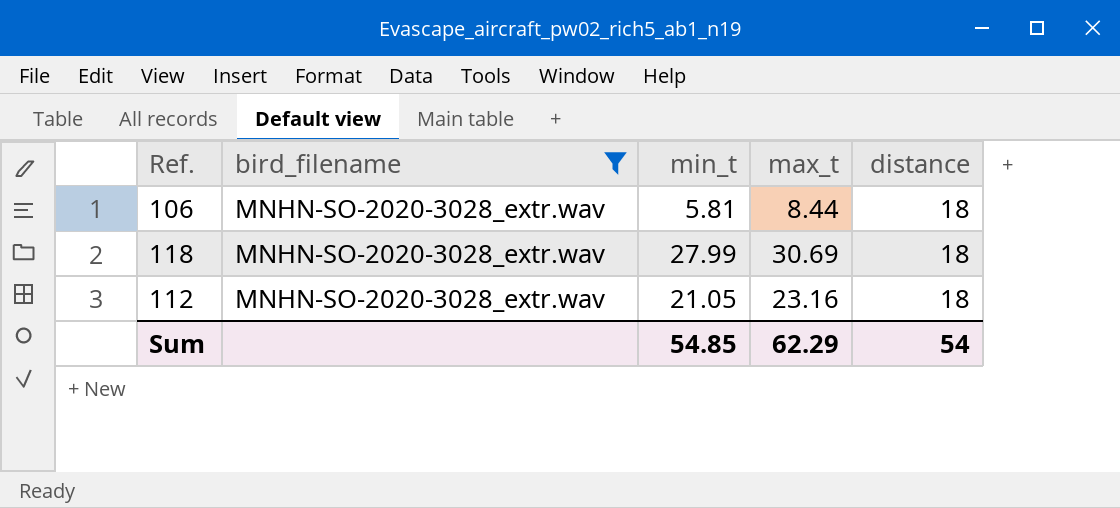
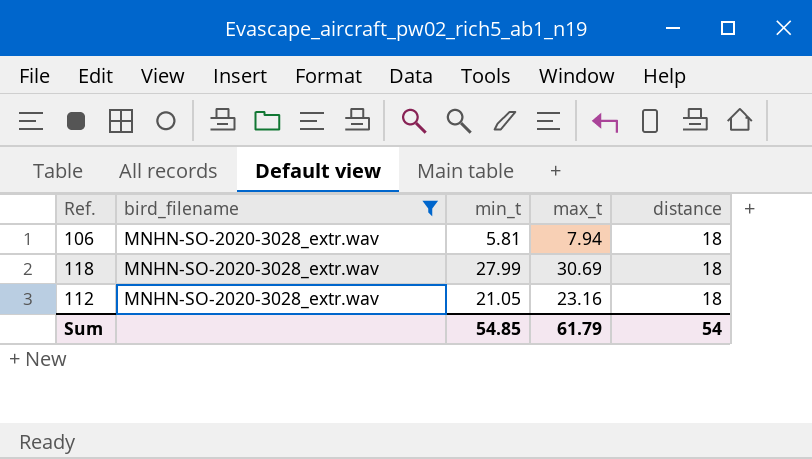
106 | max_t: 8.44 -> 7.94
Sum | max_t: 62.29 -> 61.79

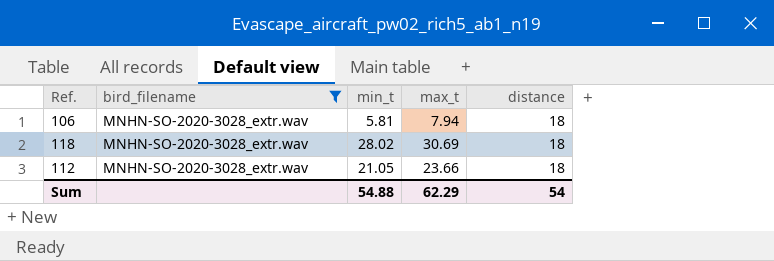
118 | min_t: 27.99 -> 28.02
112 | max_t: 23.16 -> 23.66
Sum | min_t: 54.85 -> 54.88
Sum | max_t: 61.79 -> 62.29

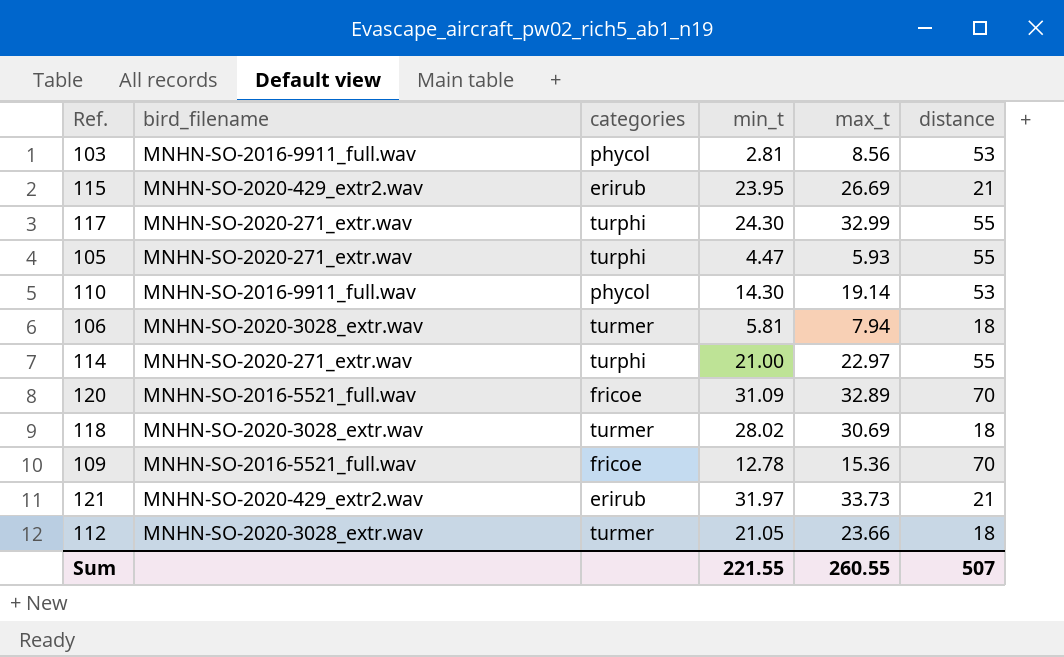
filter: bird_filename = MNHN-SO-2020-3028_extr.wav -> none
column categories | position: none -> 3
Sum | min_t: 54.88 -> 221.55
Sum | max_t: 62.29 -> 260.55
Sum | distance: 54 -> 507

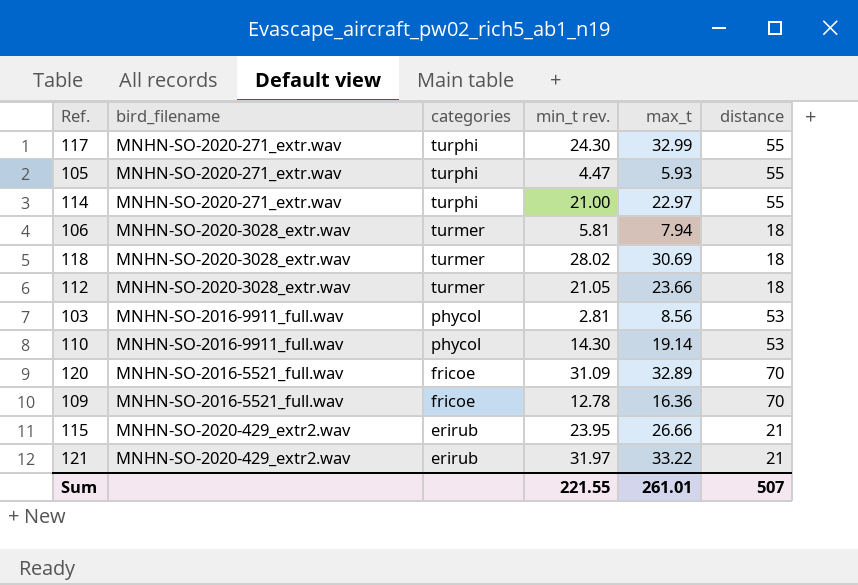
row order: none -> categories descending
column name: min_t -> min_t rev.
109 | max_t: 15.36 -> 16.36
115 | max_t: 26.69 -> 26.66
121 | max_t: 33.73 -> 33.22
Sum | max_t: 260.55 -> 261.01

